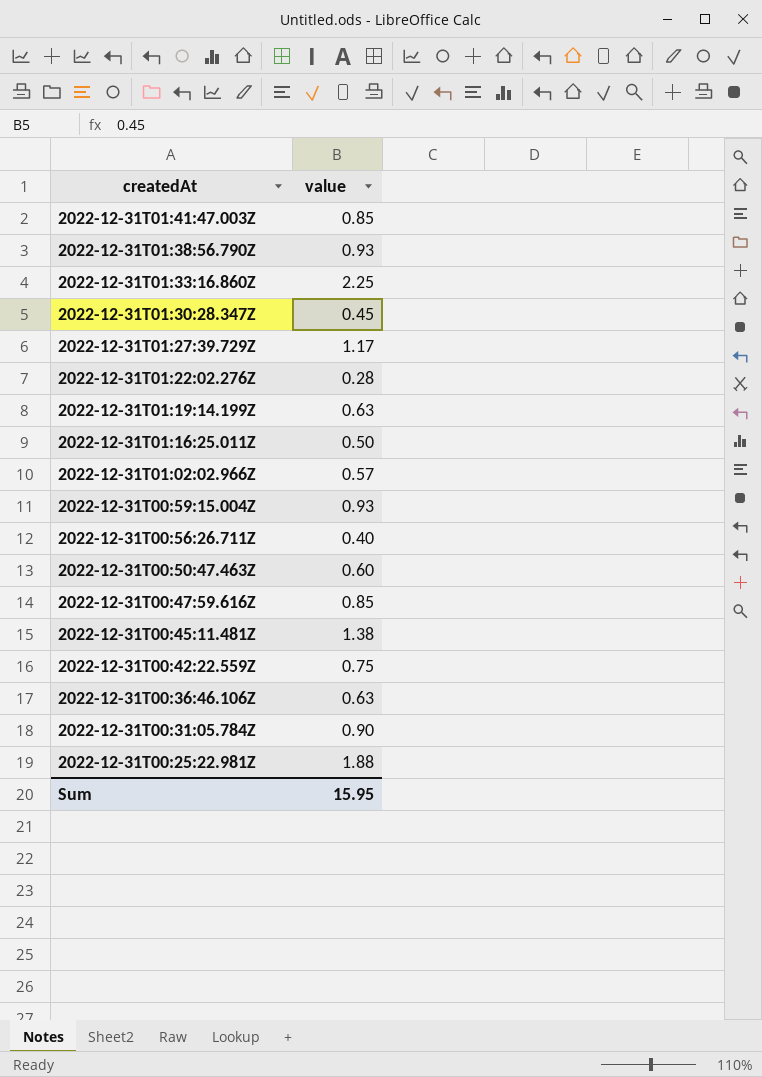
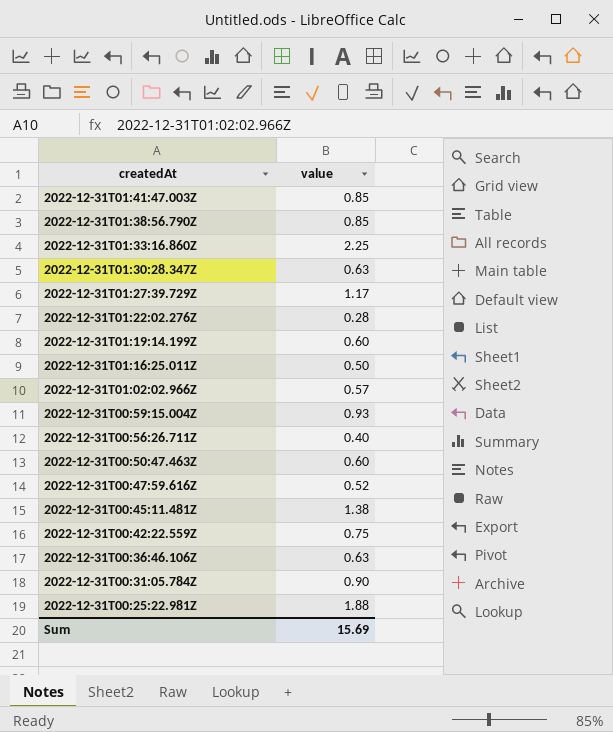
2022-12-31T01:38:56.790Z | value: 0.93 -> 0.85
2022-12-31T01:30:28.347Z | value: 0.45 -> 0.63
2022-12-31T01:19:14.199Z | value: 0.63 -> 0.60
2022-12-31T00:47:59.616Z | value: 0.85 -> 0.52
Sum | value: 15.95 -> 15.69

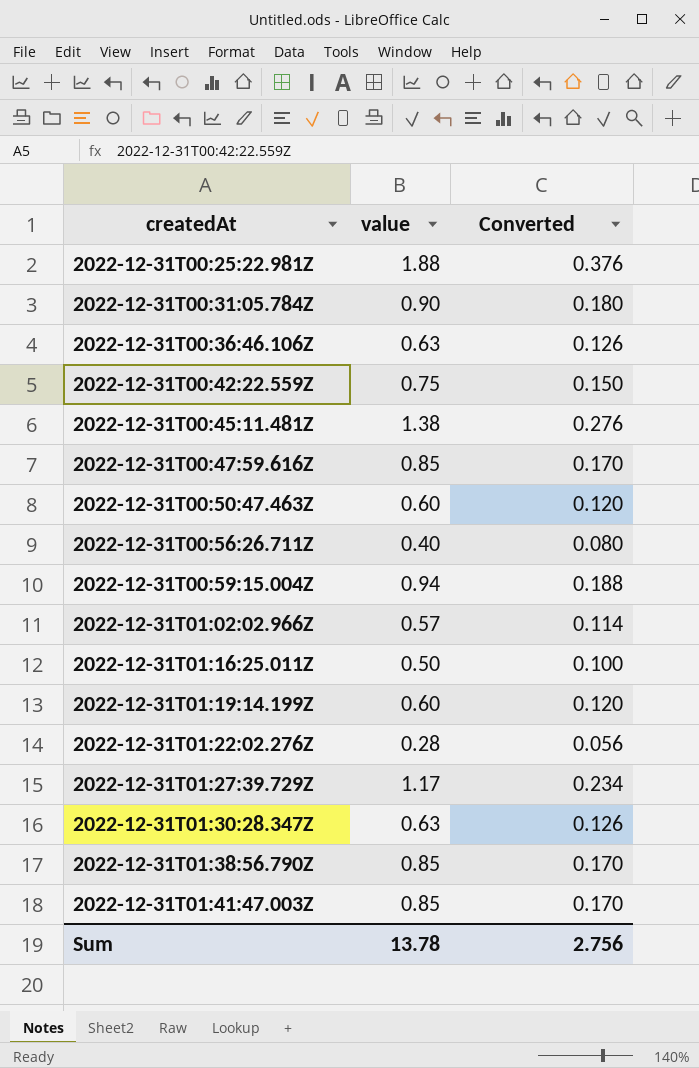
row order: createdAt descending -> createdAt ascending
column Converted | formula: none -> [value] * 0.2
row 2022-12-31T01:33:16.860Z: 2.25 -> none
2022-12-31T00:47:59.616Z | value: 0.52 -> 0.85
2022-12-31T00:59:15.004Z | value: 0.93 -> 0.94
Sum | value: 15.69 -> 13.78

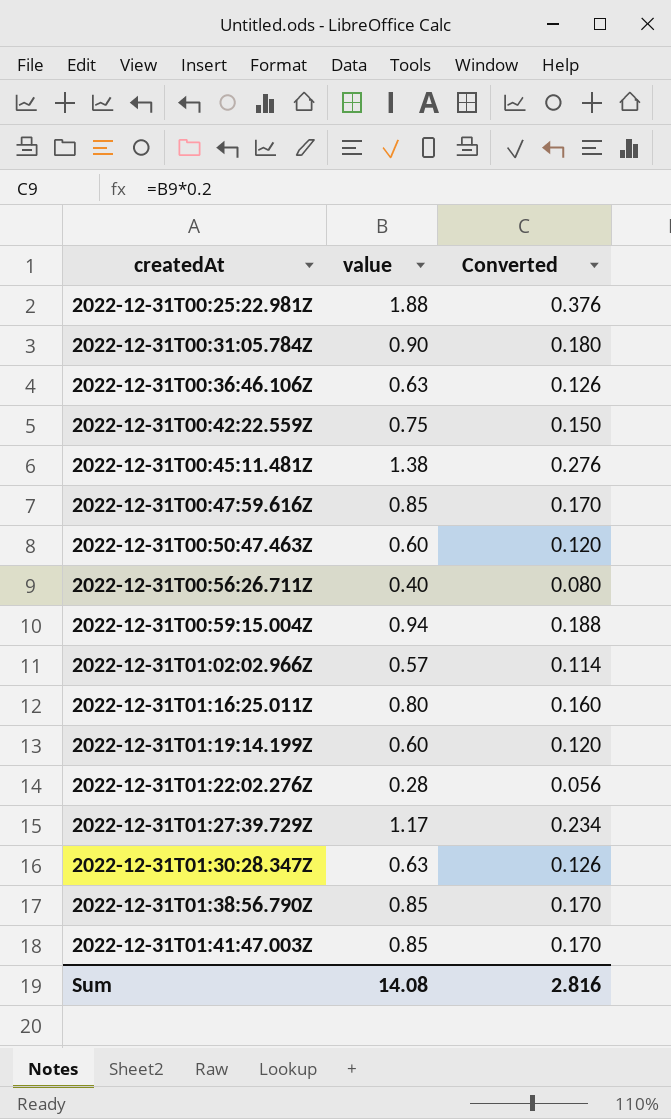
2022-12-31T01:16:25.011Z | value: 0.50 -> 0.80
2022-12-31T01:16:25.011Z | Converted: 0.100 -> 0.160
Sum | value: 13.78 -> 14.08
Sum | Converted: 2.756 -> 2.816

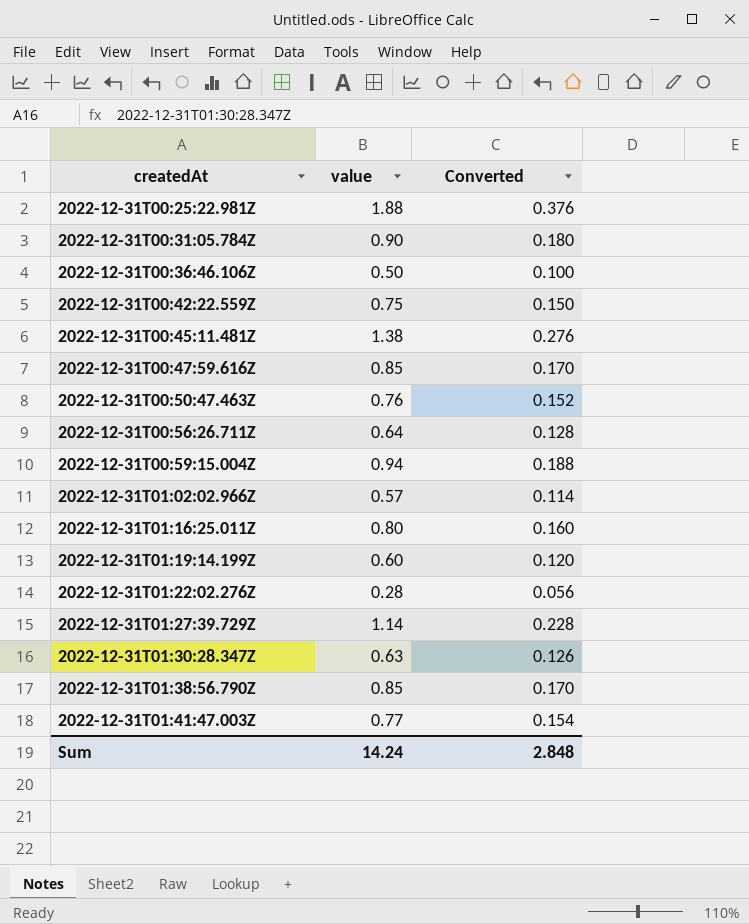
2022-12-31T00:36:46.106Z | value: 0.63 -> 0.50
2022-12-31T00:36:46.106Z | Converted: 0.126 -> 0.100
2022-12-31T00:50:47.463Z | value: 0.60 -> 0.76
2022-12-31T00:50:47.463Z | Converted: 0.120 -> 0.152
2022-12-31T00:56:26.711Z | value: 0.40 -> 0.64
2022-12-31T00:56:26.711Z | Converted: 0.080 -> 0.128
2022-12-31T01:27:39.729Z | value: 1.17 -> 1.14
2022-12-31T01:27:39.729Z | Converted: 0.234 -> 0.228
2022-12-31T01:41:47.003Z | value: 0.85 -> 0.77
2022-12-31T01:41:47.003Z | Converted: 0.170 -> 0.154
Sum | value: 14.08 -> 14.24
Sum | Converted: 2.816 -> 2.848

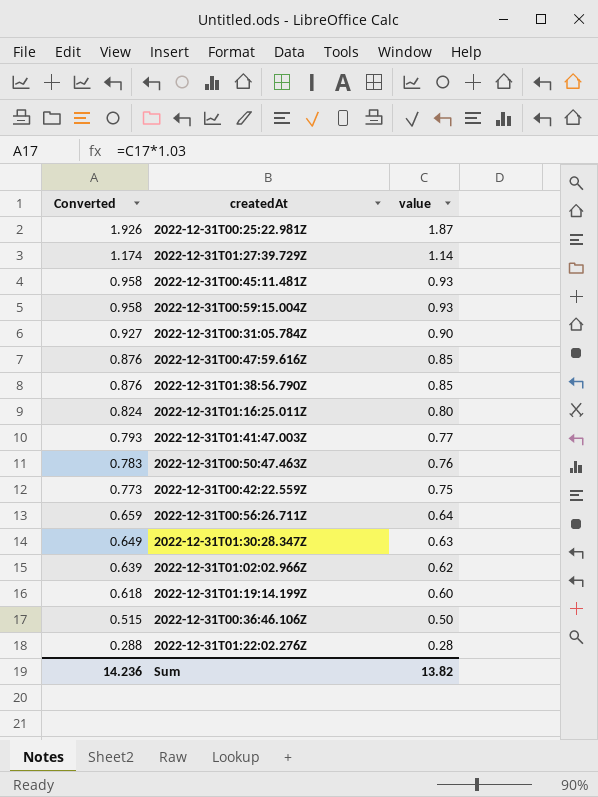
row order: createdAt ascending -> Converted descending
column Converted | formula: [value] * 0.2 -> [value] * 1.03
column Converted | position: 3 -> 1
2022-12-31T00:25:22.981Z | value: 1.88 -> 1.87
2022-12-31T00:45:11.481Z | value: 1.38 -> 0.93
2022-12-31T00:59:15.004Z | value: 0.94 -> 0.93
2022-12-31T01:02:02.966Z | value: 0.57 -> 0.62
Sum | Converted: 2.848 -> 14.236
Sum | value: 14.24 -> 13.82

